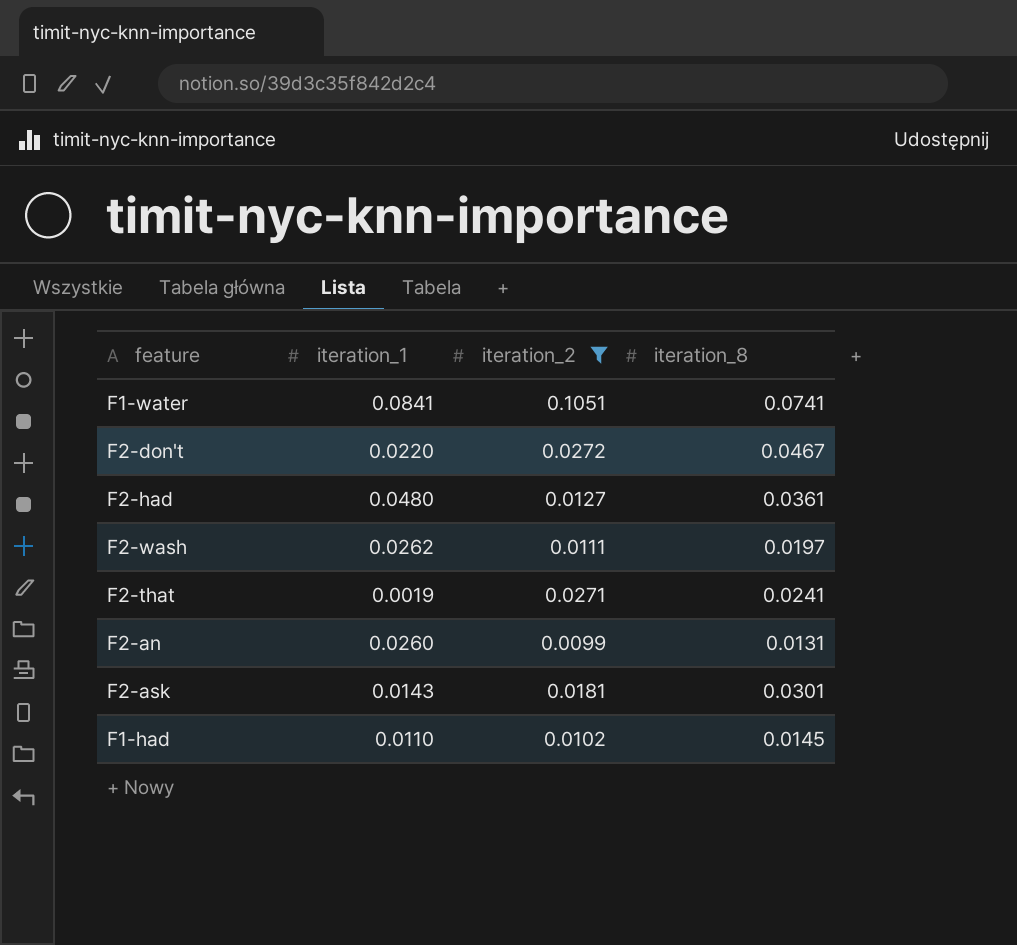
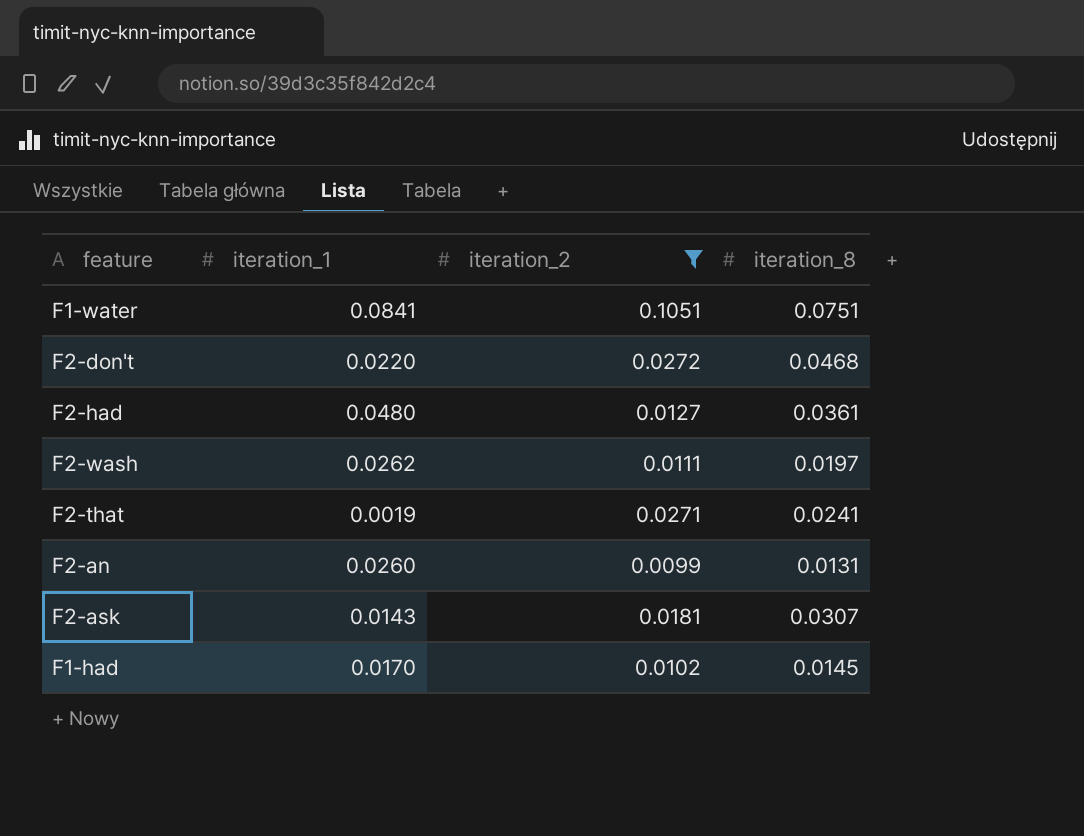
F1-water | iteration_8: 0.0741 -> 0.0751
F2-don't | iteration_8: 0.0467 -> 0.0468
F2-ask | iteration_8: 0.0301 -> 0.0307
F1-had | iteration_1: 0.0110 -> 0.0170

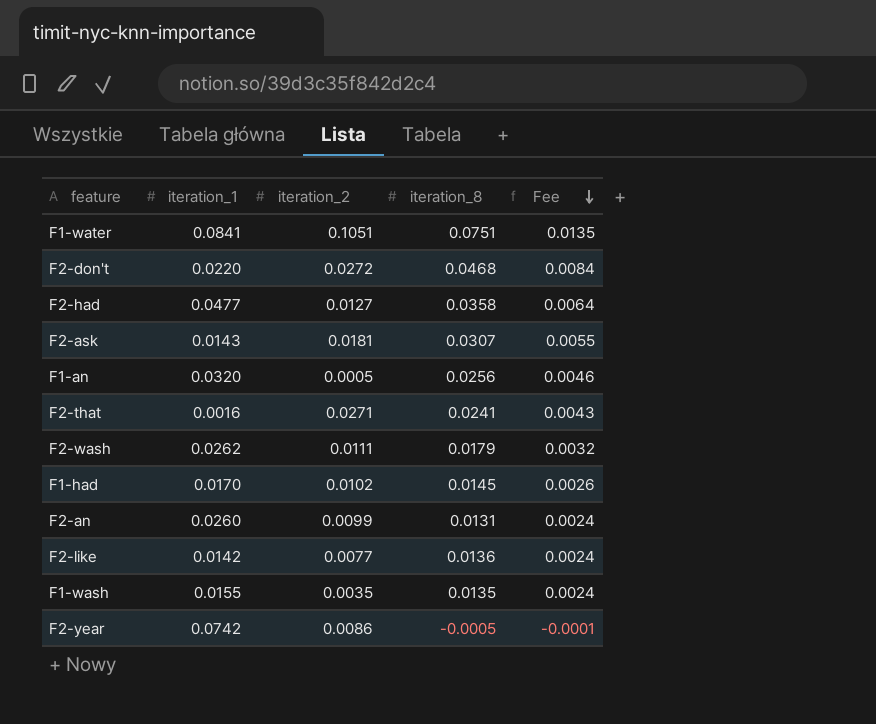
filter: iteration_2 >= 0.0099 -> none
row order: none -> Fee descending
column Fee | formula: none -> [iteration_8] * 0.18
F2-had | iteration_1: 0.0480 -> 0.0477
F2-had | iteration_8: 0.0361 -> 0.0358
F2-that | iteration_1: 0.0019 -> 0.0016
F2-wash | iteration_8: 0.0197 -> 0.0179

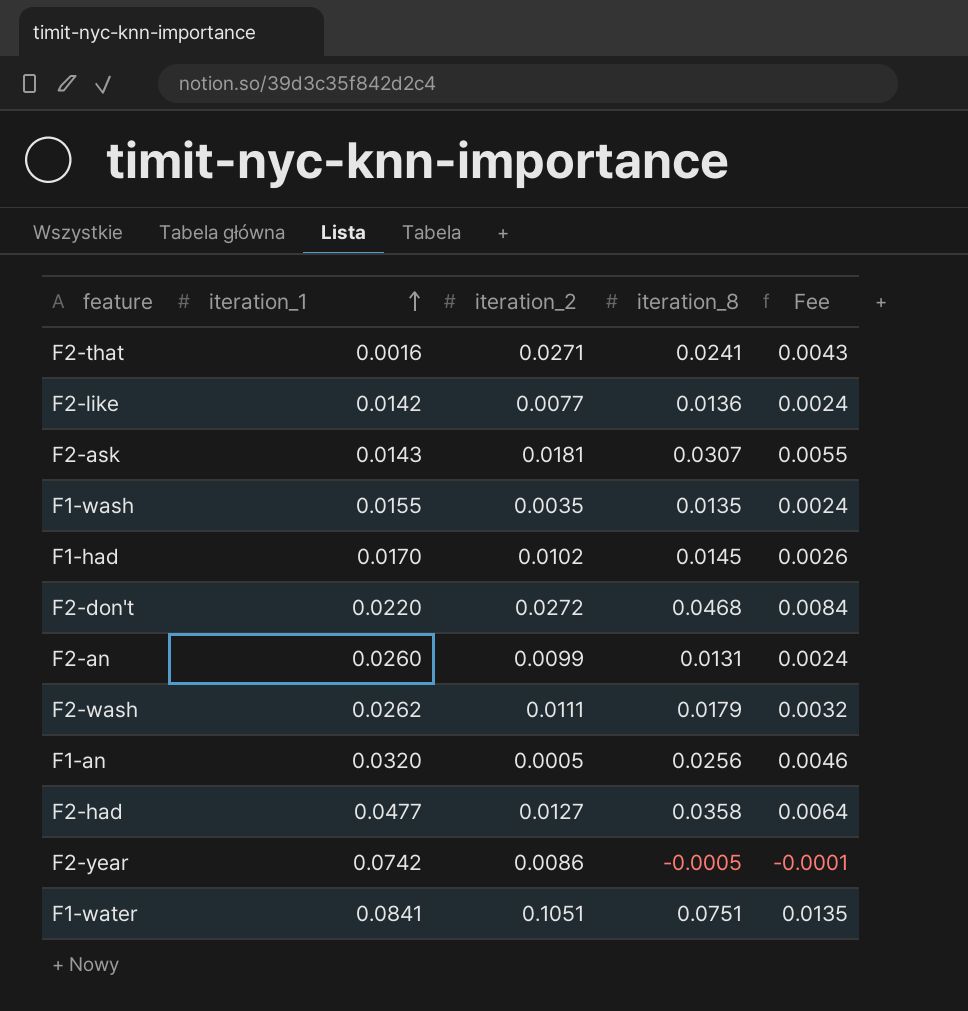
row order: Fee descending -> iteration_1 ascending

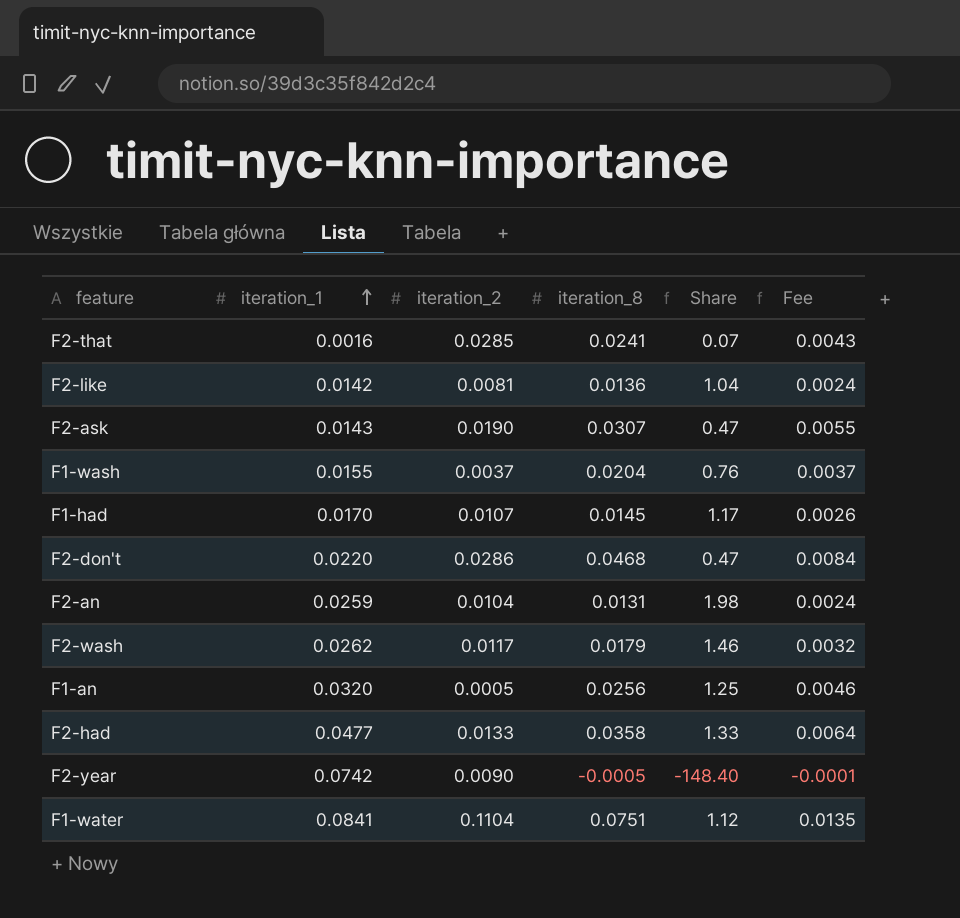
column Share | formula: none -> [iteration_1] / [iteration_8]
F2-that | iteration_2: 0.0271 -> 0.0285
F2-like | iteration_2: 0.0077 -> 0.0081
F2-ask | iteration_2: 0.0181 -> 0.0190
F1-wash | iteration_2: 0.0035 -> 0.0037
F1-wash | iteration_8: 0.0135 -> 0.0204
F1-wash | Fee: 0.0024 -> 0.0037
F1-had | iteration_2: 0.0102 -> 0.0107
F2-don't | iteration_2: 0.0272 -> 0.0286
F2-an | iteration_1: 0.0260 -> 0.0259
F2-an | iteration_2: 0.0099 -> 0.0104
F2-wash | iteration_2: 0.0111 -> 0.0117
F2-had | iteration_2: 0.0127 -> 0.0133
F2-year | iteration_2: 0.0086 -> 0.0090
F1-water | iteration_2: 0.1051 -> 0.1104

